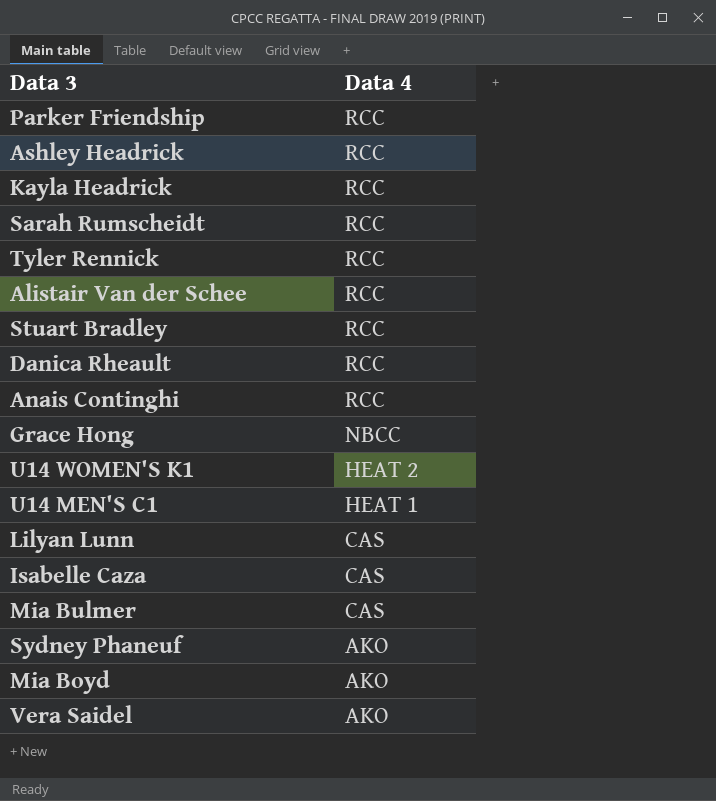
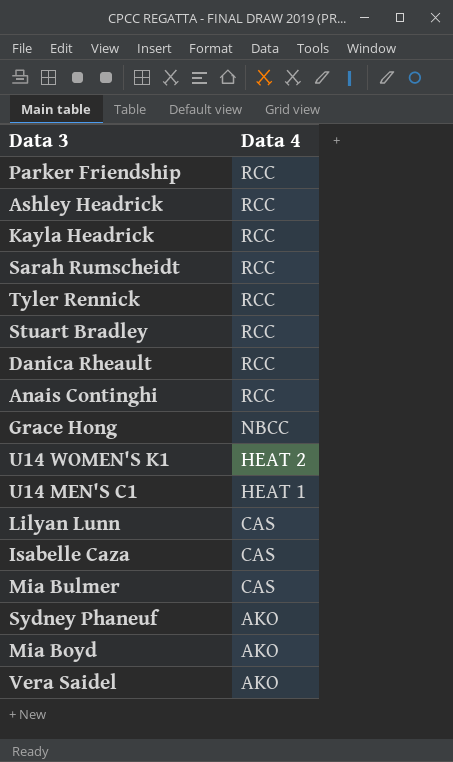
row Alistair Van der Schee: RCC -> none

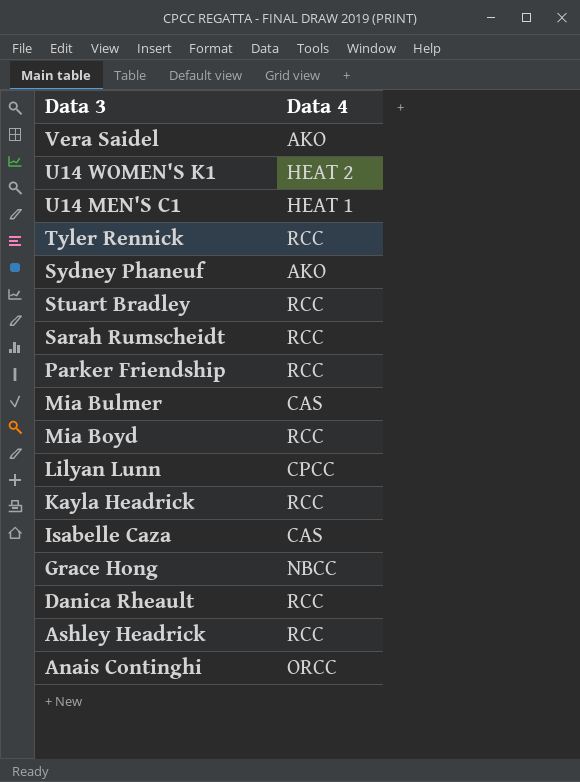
row order: Data 4 descending -> Data 3 descending
Mia Boyd | Data 4: AKO -> RCC
Lilyan Lunn | Data 4: CAS -> CPCC
Anais Continghi | Data 4: RCC -> ORCC

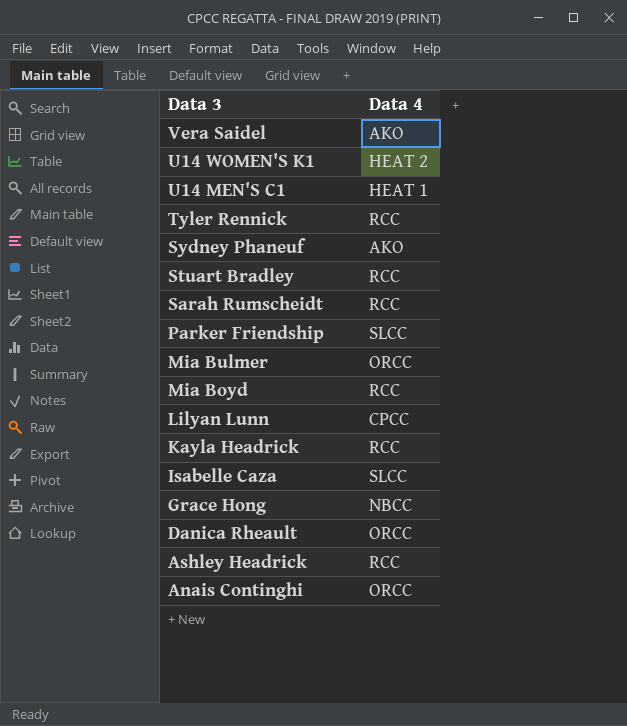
Parker Friendship | Data 4: RCC -> SLCC
Mia Bulmer | Data 4: CAS -> ORCC
Isabelle Caza | Data 4: CAS -> SLCC
Danica Rheault | Data 4: RCC -> ORCC

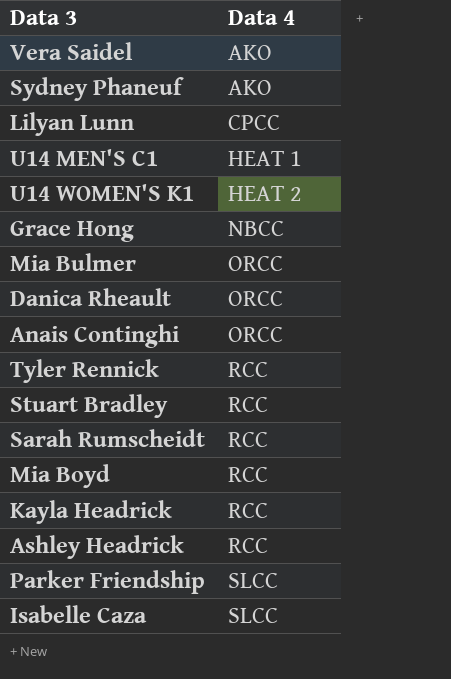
row order: Data 3 descending -> Data 4 ascending

